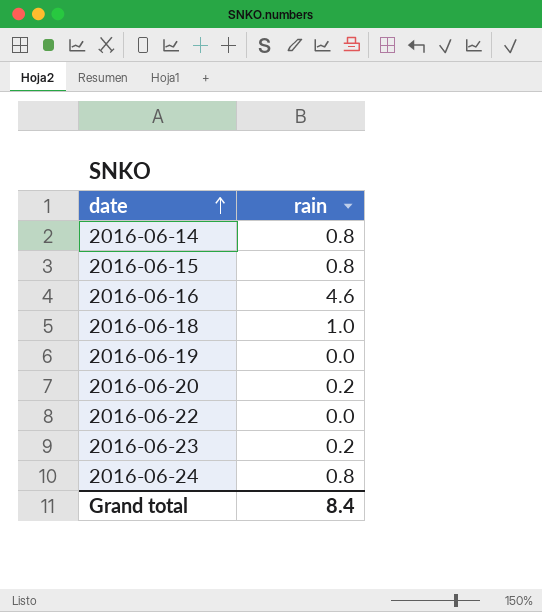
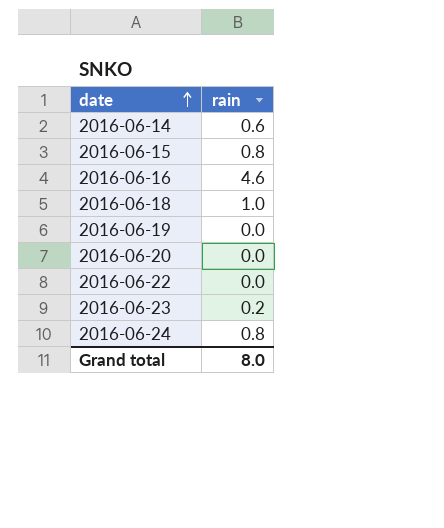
2016-06-14 | rain: 0.8 -> 0.6
2016-06-20 | rain: 0.2 -> 0.0
Grand total | rain: 8.4 -> 8.0

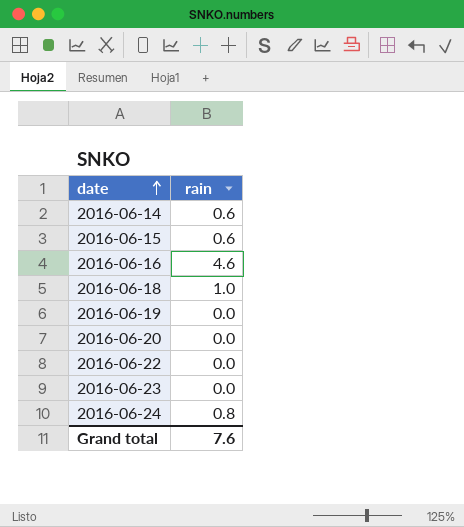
2016-06-15 | rain: 0.8 -> 0.6
2016-06-23 | rain: 0.2 -> 0.0
Grand total | rain: 8.0 -> 7.6

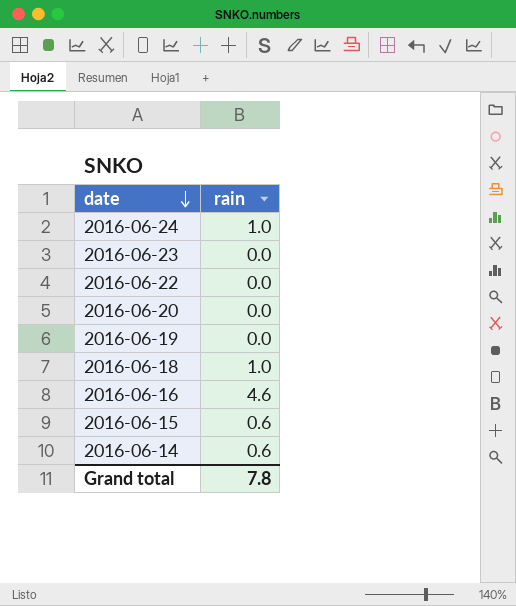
row order: date ascending -> date descending
2016-06-24 | rain: 0.8 -> 1.0
Grand total | rain: 7.6 -> 7.8

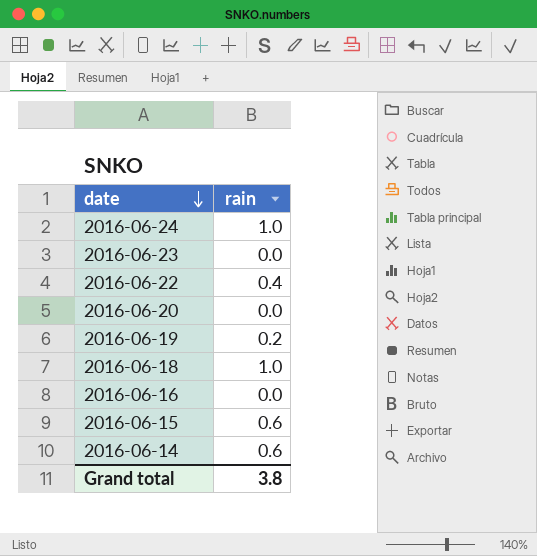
2016-06-22 | rain: 0.0 -> 0.4
2016-06-19 | rain: 0.0 -> 0.2
2016-06-16 | rain: 4.6 -> 0.0
Grand total | rain: 7.8 -> 3.8

